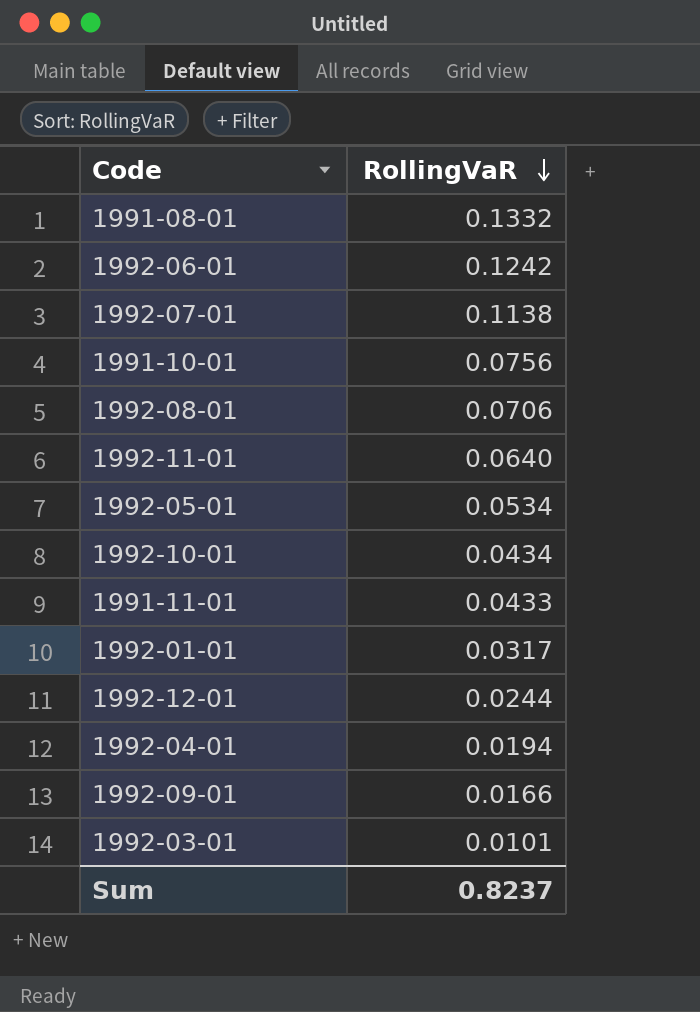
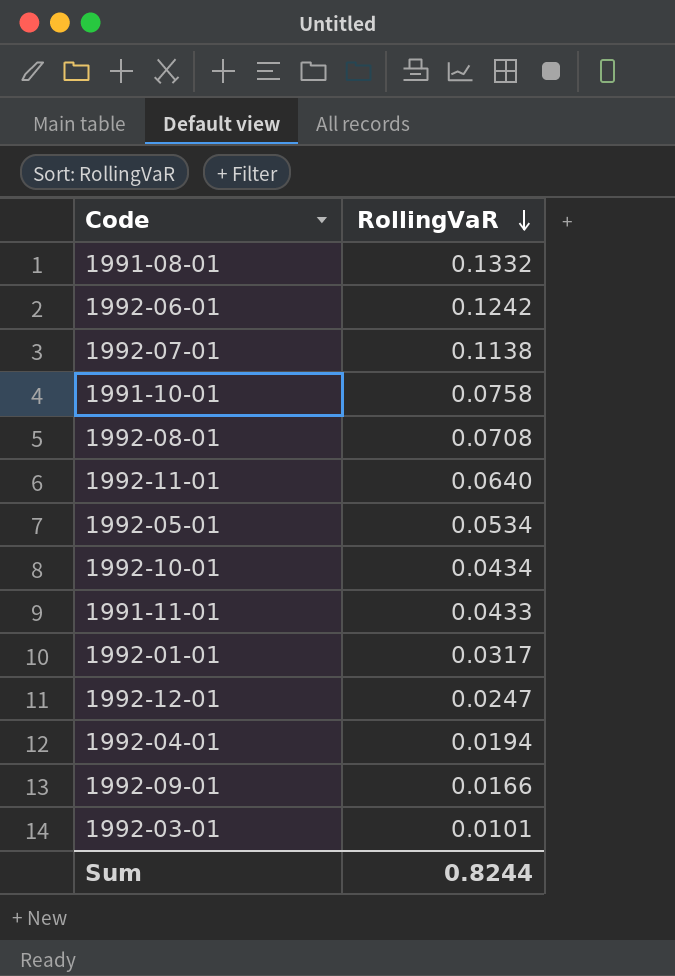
1991-10-01 | RollingVaR: 0.0756 -> 0.0758
1992-08-01 | RollingVaR: 0.0706 -> 0.0708
1992-12-01 | RollingVaR: 0.0244 -> 0.0247
Sum | RollingVaR: 0.8237 -> 0.8244

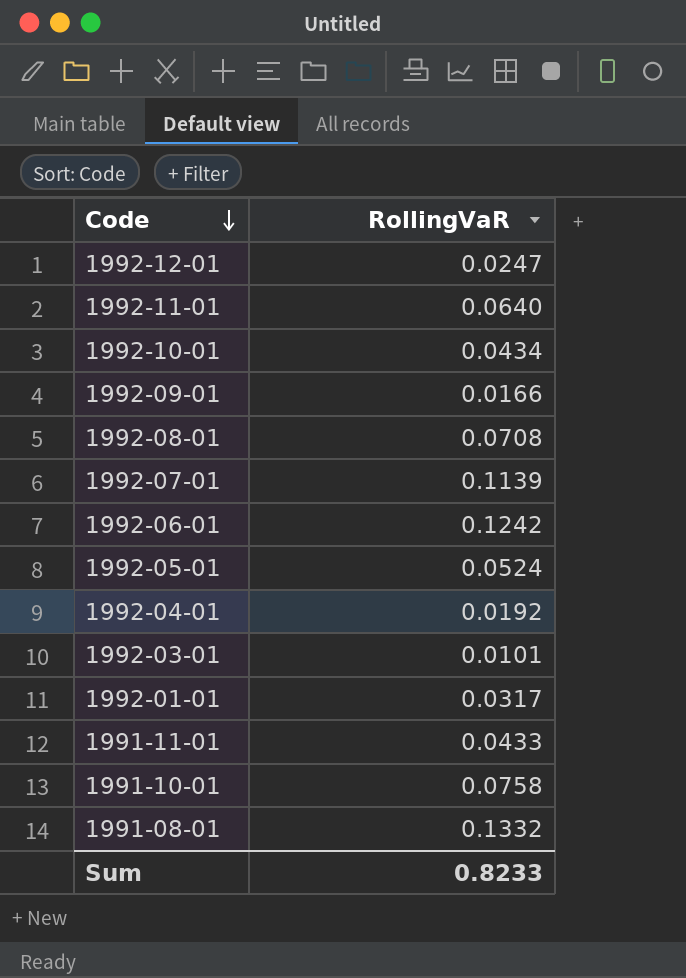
row order: RollingVaR descending -> Code descending
1992-07-01 | RollingVaR: 0.1138 -> 0.1139
1992-05-01 | RollingVaR: 0.0534 -> 0.0524
1992-04-01 | RollingVaR: 0.0194 -> 0.0192
Sum | RollingVaR: 0.8244 -> 0.8233

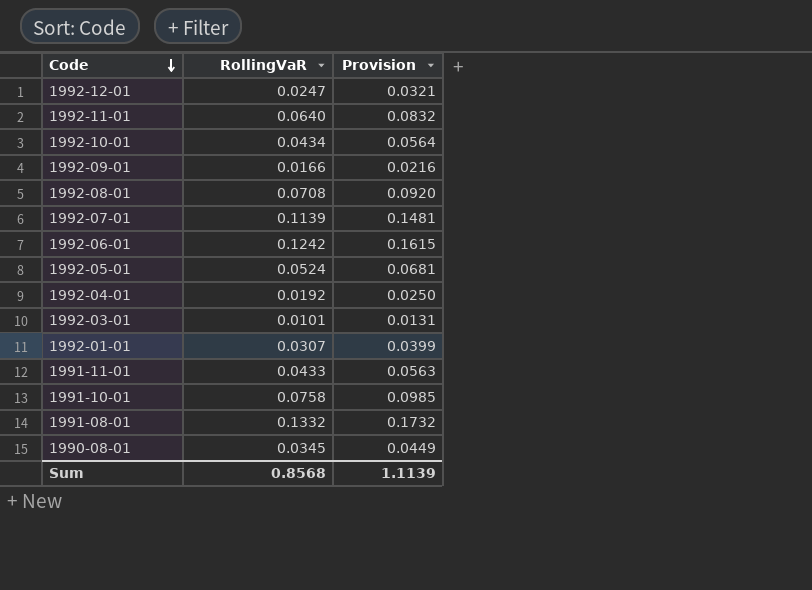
column Provision | formula: none -> [RollingVaR] * 1.3
1992-01-01 | RollingVaR: 0.0317 -> 0.0307
row 1990-08-01: none -> 0.0345 | 0.0449
Sum | RollingVaR: 0.8233 -> 0.8568

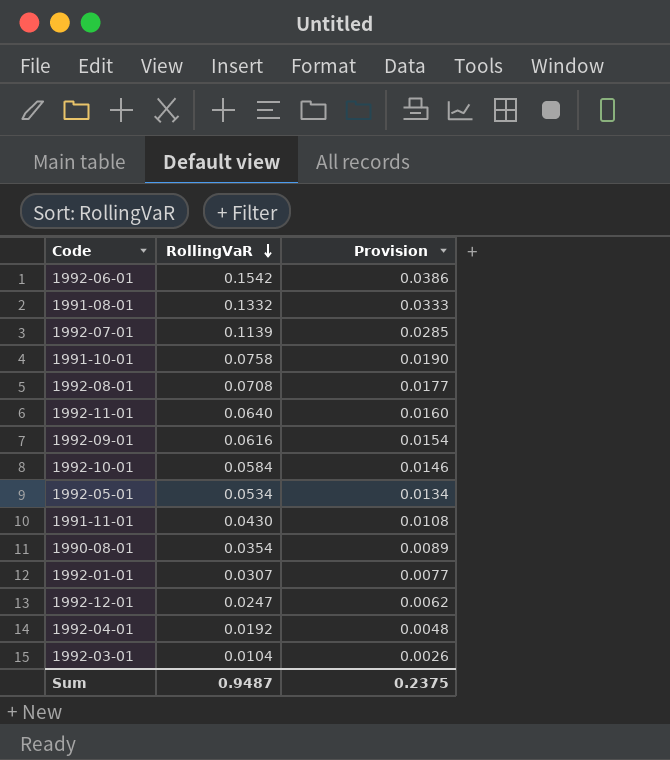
row order: Code descending -> RollingVaR descending
column Provision | formula: [RollingVaR] * 1.3 -> [RollingVaR] * 0.25
1992-06-01 | RollingVaR: 0.1242 -> 0.1542
1992-09-01 | RollingVaR: 0.0166 -> 0.0616
1992-10-01 | RollingVaR: 0.0434 -> 0.0584
1992-05-01 | RollingVaR: 0.0524 -> 0.0534
1991-11-01 | RollingVaR: 0.0433 -> 0.0430
1990-08-01 | RollingVaR: 0.0345 -> 0.0354
1992-03-01 | RollingVaR: 0.0101 -> 0.0104
Sum | RollingVaR: 0.8568 -> 0.9487
Sum | Provision: 1.1139 -> 0.2375

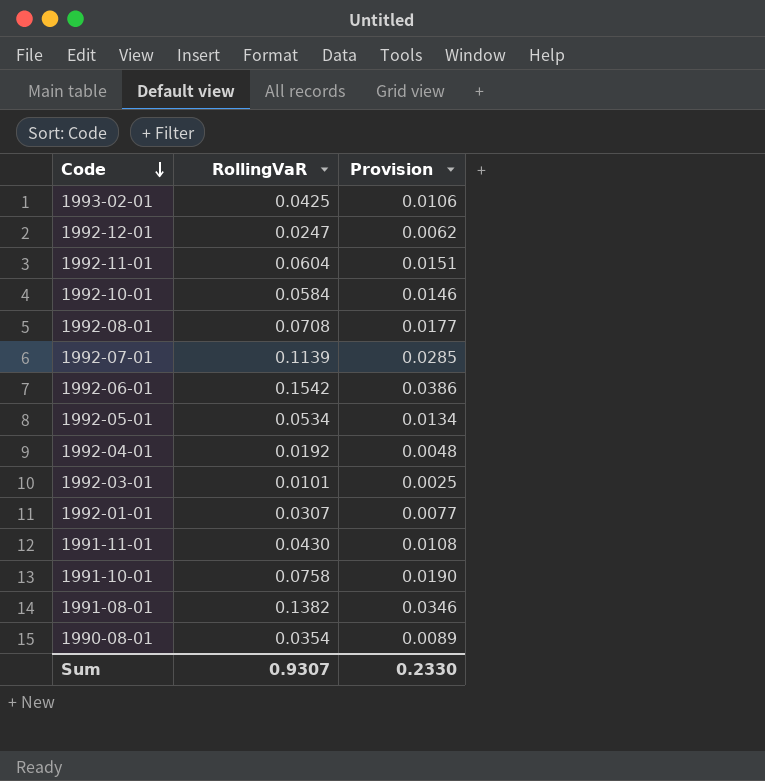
row order: RollingVaR descending -> Code descending
row 1992-09-01: 0.0616 | 0.0154 -> none
row 1993-02-01: none -> 0.0425 | 0.0106
1992-11-01 | RollingVaR: 0.0640 -> 0.0604
1992-11-01 | Provision: 0.0160 -> 0.0151
1992-03-01 | RollingVaR: 0.0104 -> 0.0101
1992-03-01 | Provision: 0.0026 -> 0.0025
1991-08-01 | RollingVaR: 0.1332 -> 0.1382
1991-08-01 | Provision: 0.0333 -> 0.0346
Sum | RollingVaR: 0.9487 -> 0.9307
Sum | Provision: 0.2375 -> 0.2330

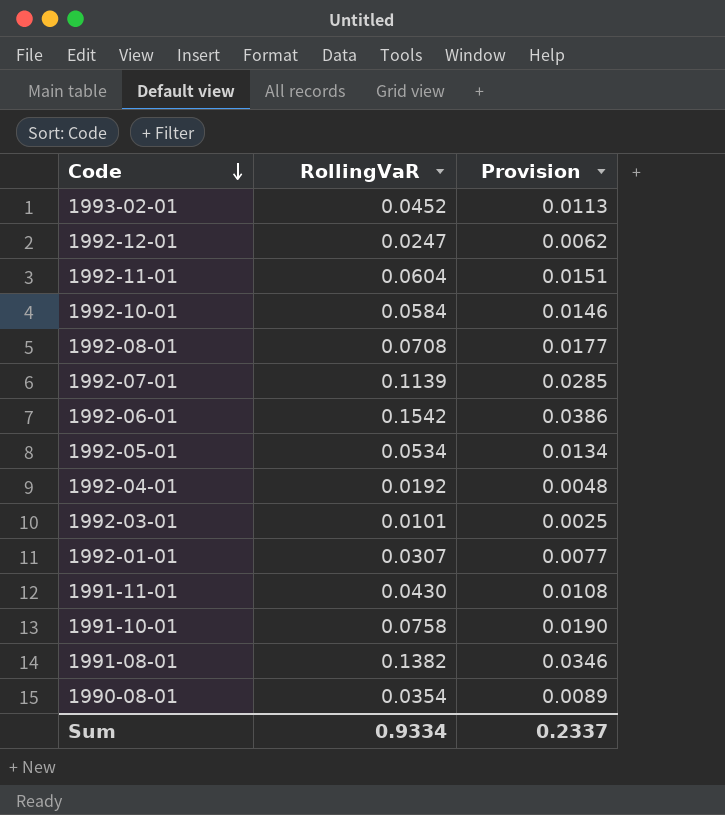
1993-02-01 | RollingVaR: 0.0425 -> 0.0452
1993-02-01 | Provision: 0.0106 -> 0.0113
Sum | RollingVaR: 0.9307 -> 0.9334
Sum | Provision: 0.2330 -> 0.2337

